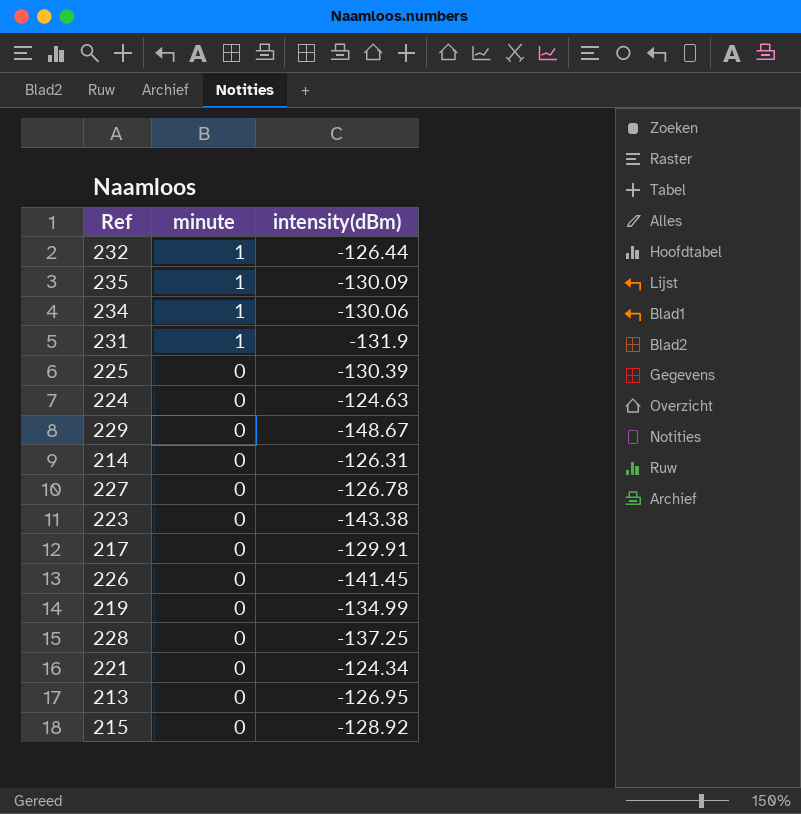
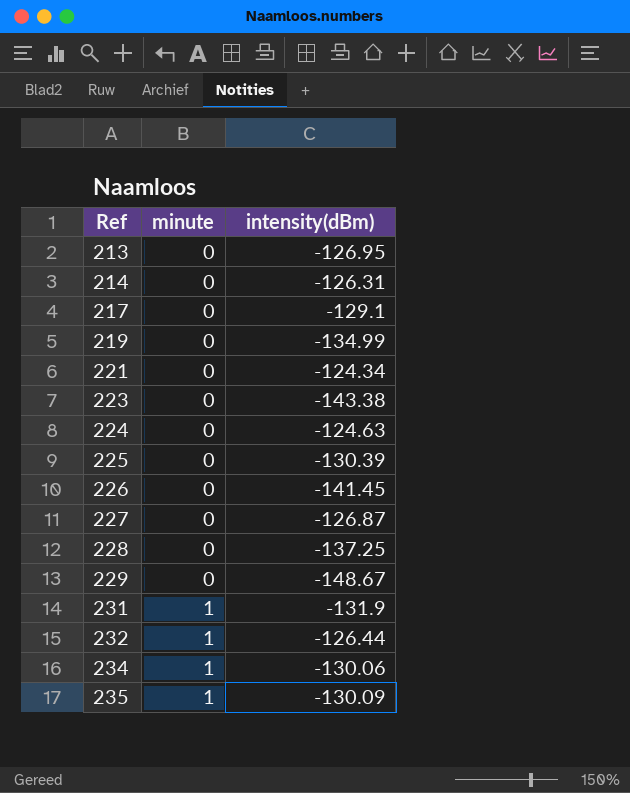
row order: minute descending -> Ref ascending
row 215: 0 | -128.92 -> none
217 | intensity(dBm): -129.91 -> -129.1
227 | intensity(dBm): -126.78 -> -126.87

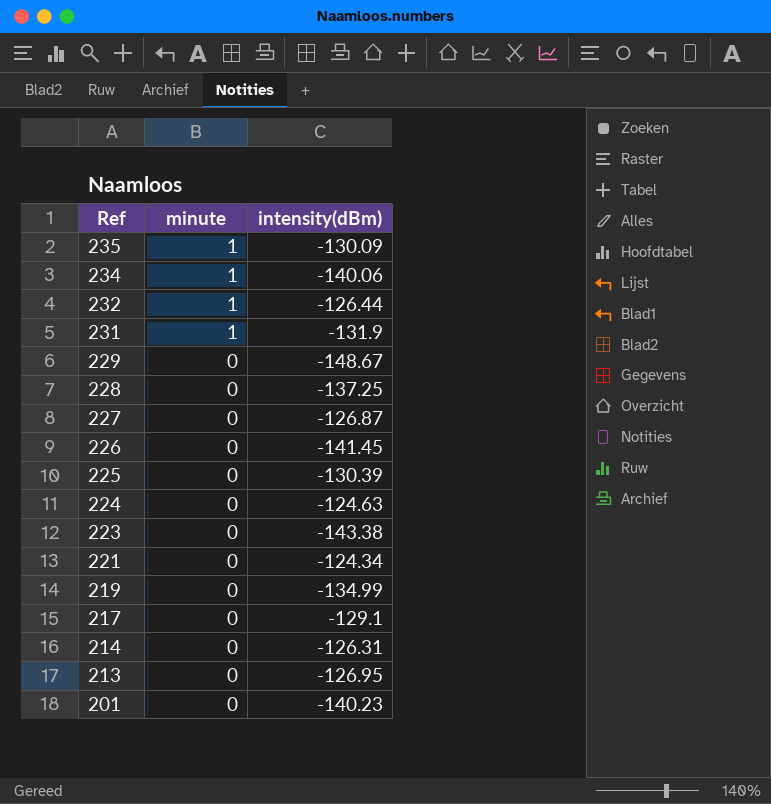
row order: Ref ascending -> Ref descending
234 | intensity(dBm): -130.06 -> -140.06
row 201: none -> 0 | -140.23

